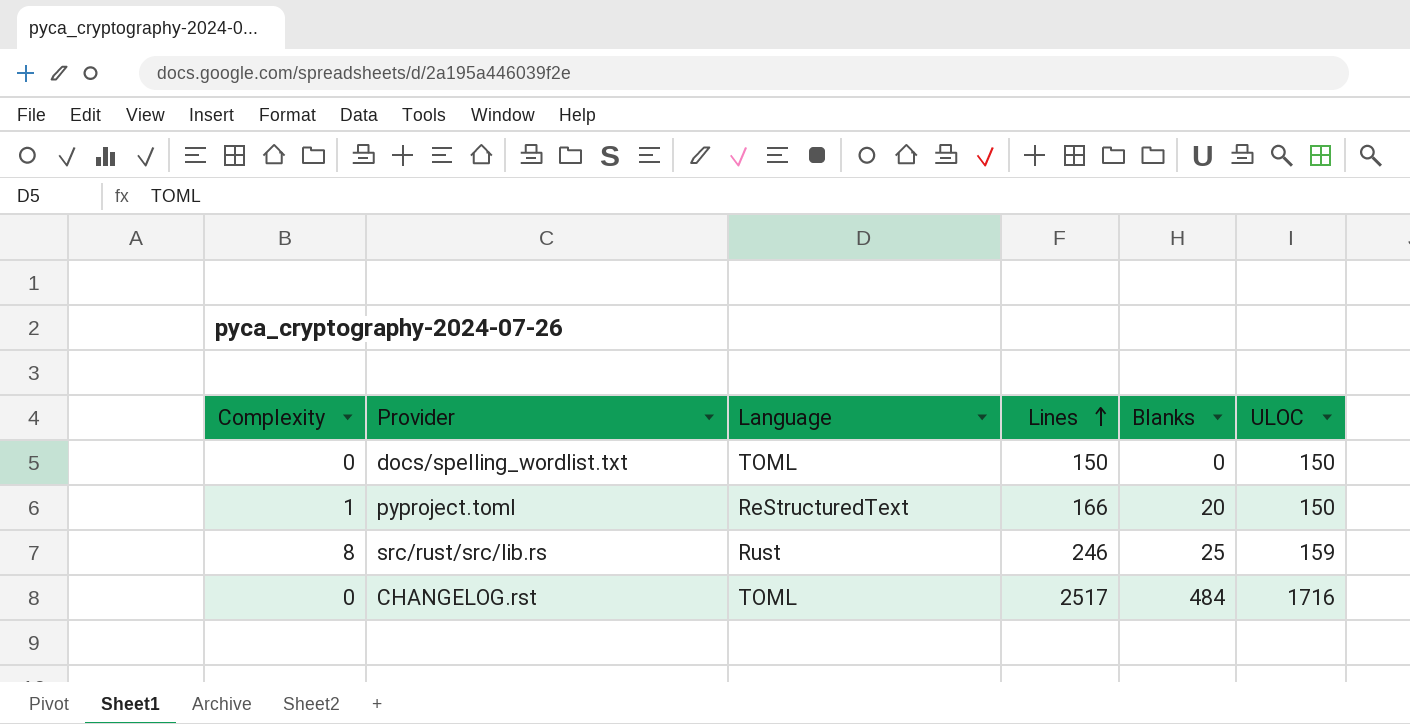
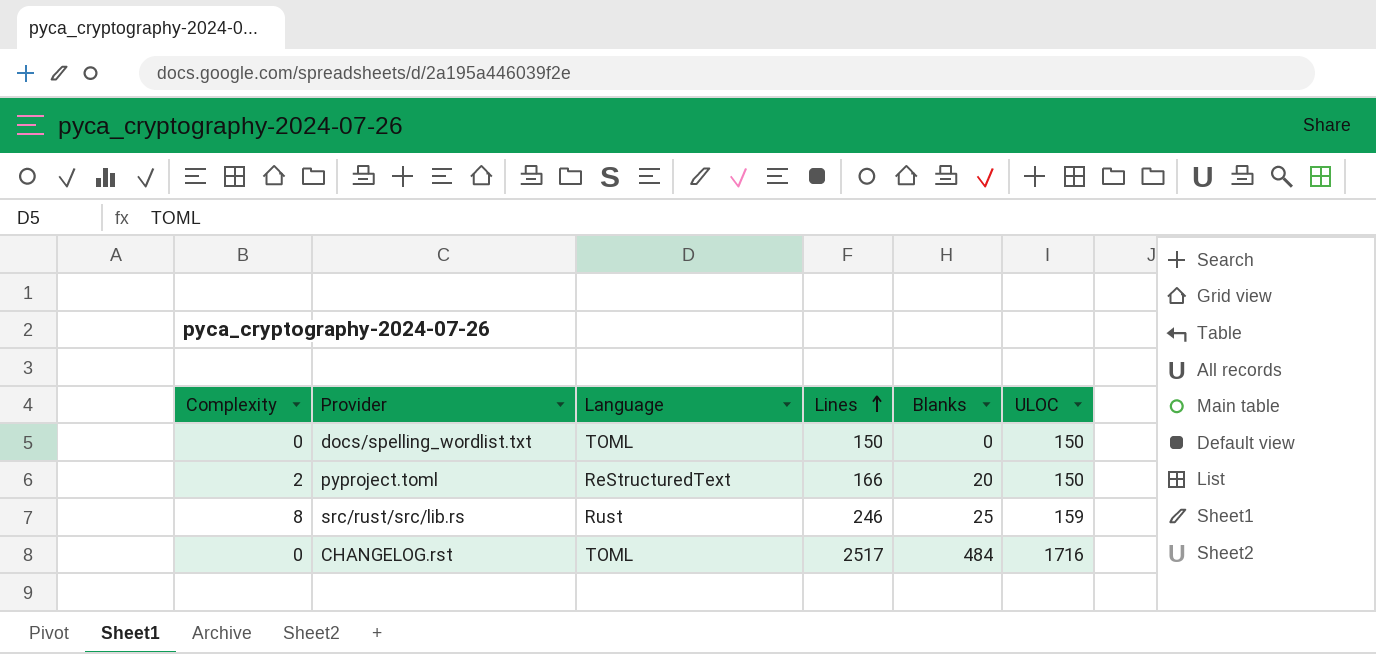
pyproject.toml | Complexity: 1 -> 2

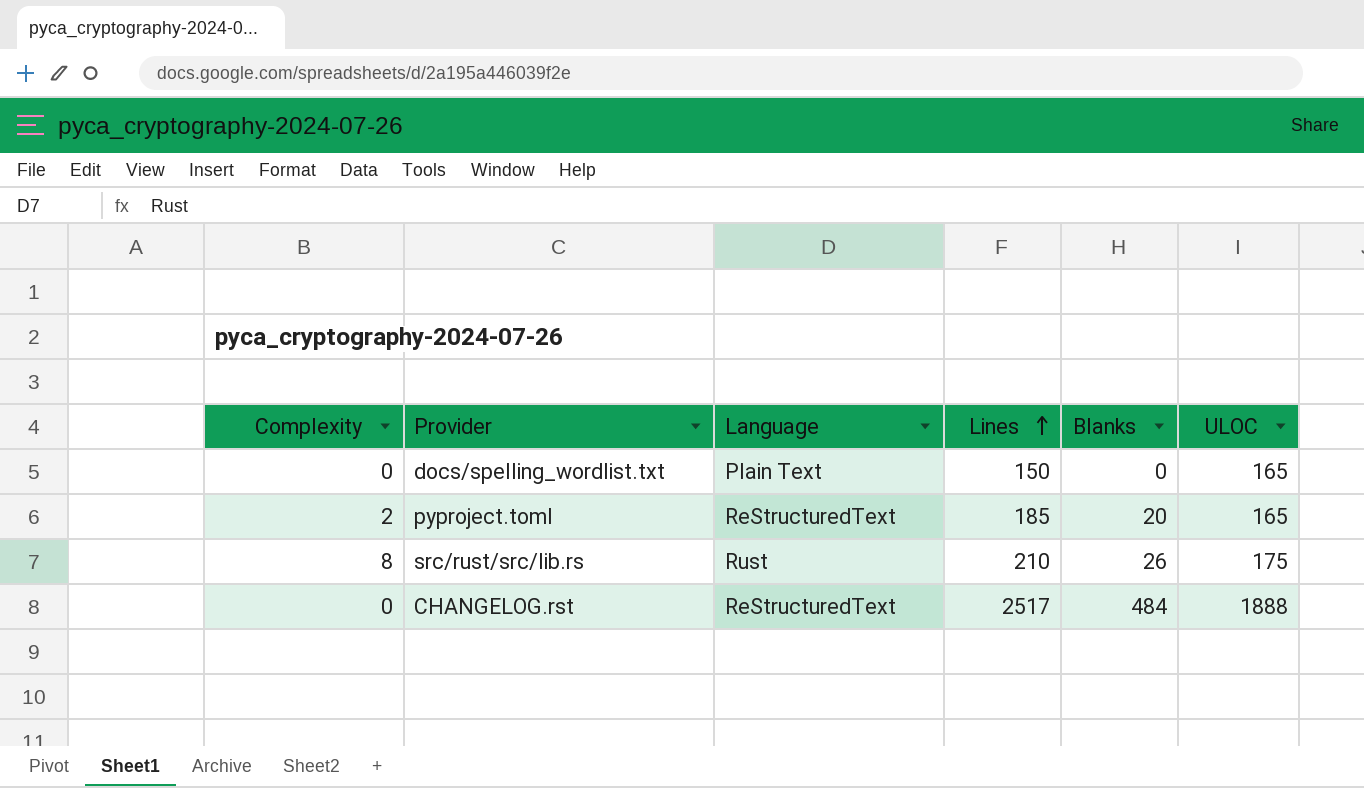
docs/spelling_wordlist.txt | Language: TOML -> Plain Text
docs/spelling_wordlist.txt | ULOC: 150 -> 165
pyproject.toml | Lines: 166 -> 185
pyproject.toml | ULOC: 150 -> 165
src/rust/src/lib.rs | Lines: 246 -> 210
src/rust/src/lib.rs | Blanks: 25 -> 26
src/rust/src/lib.rs | ULOC: 159 -> 175
CHANGELOG.rst | Language: TOML -> ReStructuredText
CHANGELOG.rst | ULOC: 1716 -> 1888

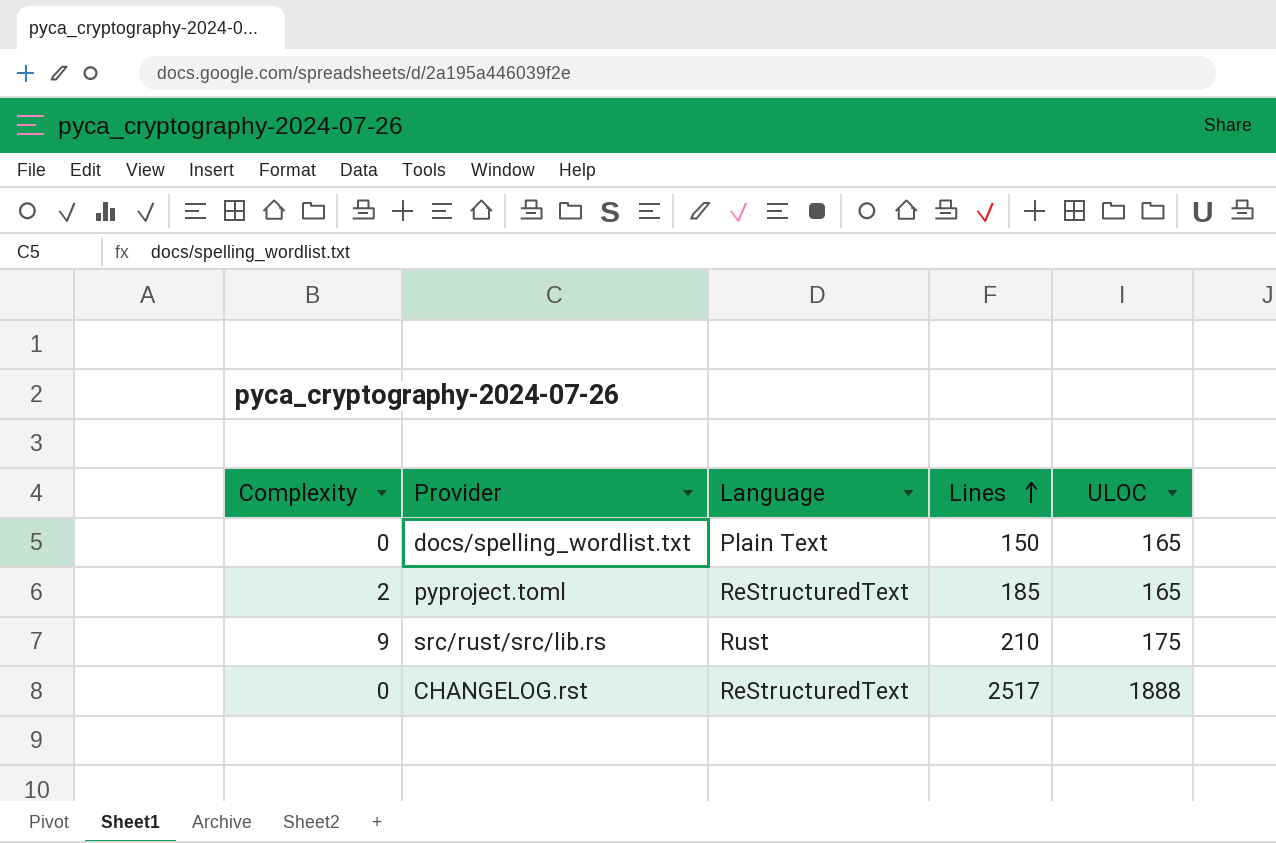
column Blanks | position: 5 -> none
src/rust/src/lib.rs | Complexity: 8 -> 9

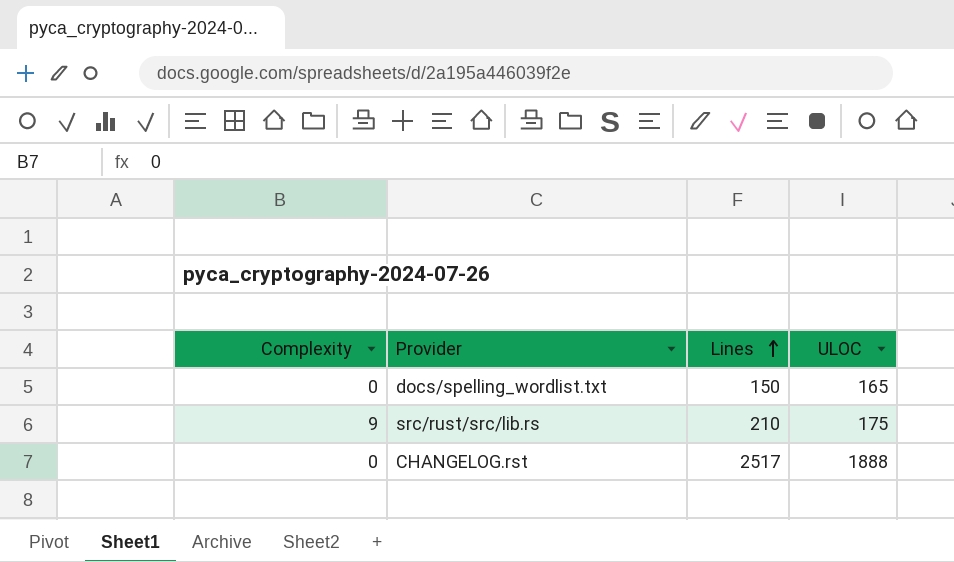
column Language | position: 3 -> none
row pyproject.toml: 2 | ReStructuredText | 185 | 165 -> none

